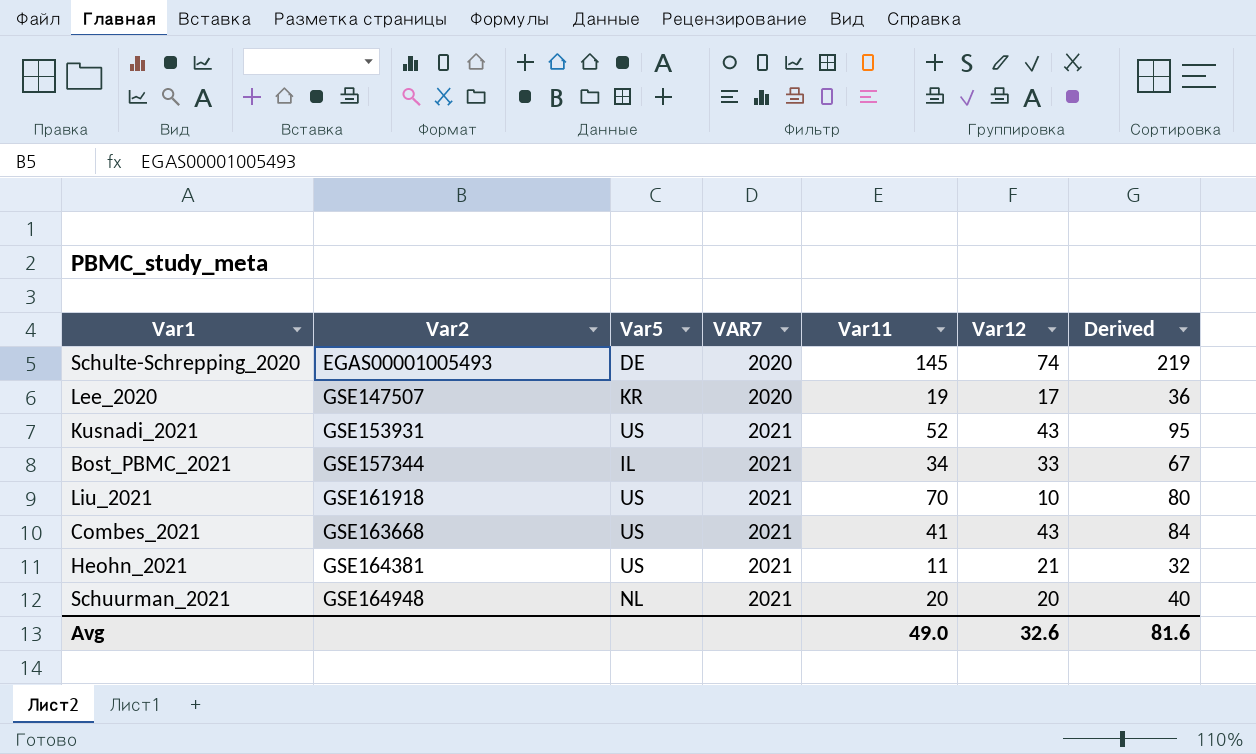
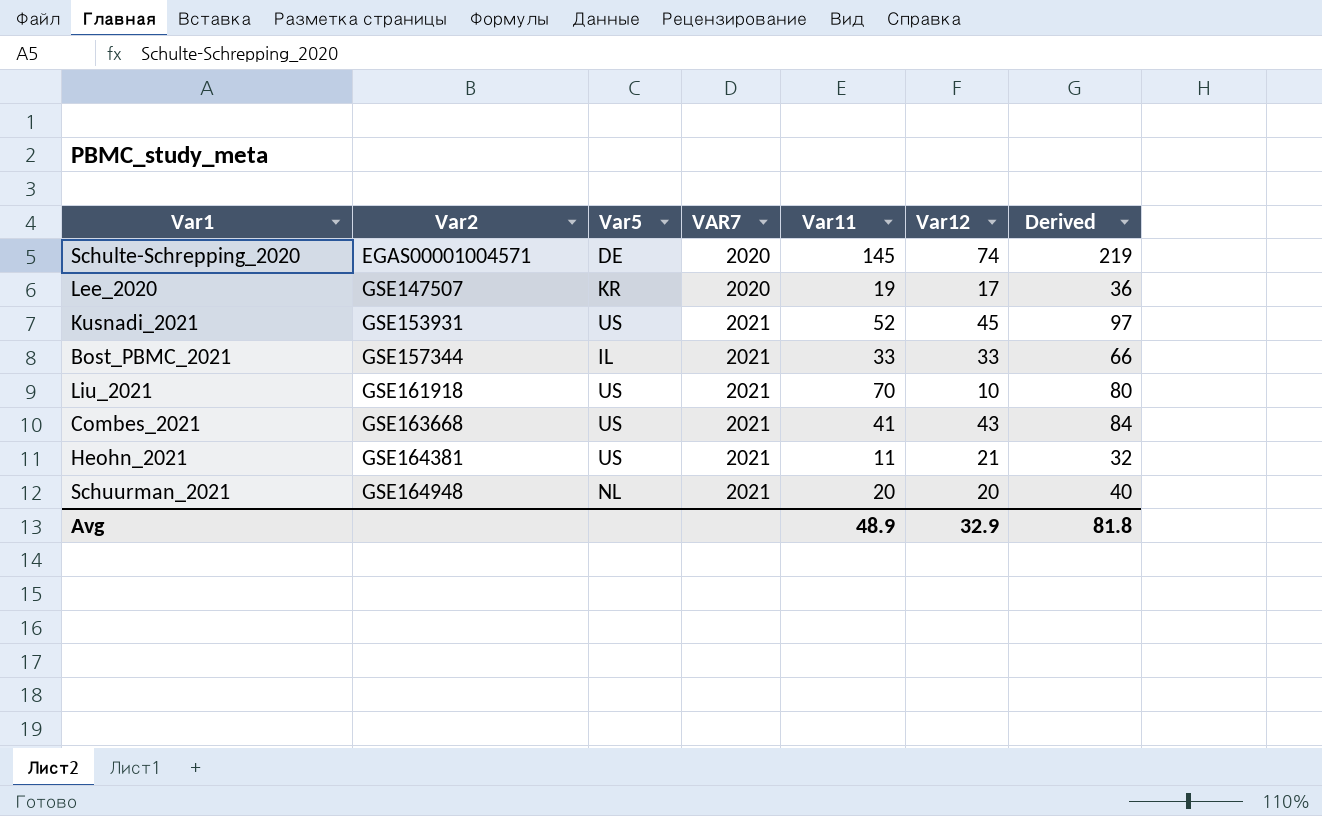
Schulte-Schrepping_2020 | Var2: EGAS00001005493 -> EGAS00001004571
Kusnadi_2021 | Var12: 43 -> 45
Kusnadi_2021 | Derived: 95 -> 97
Bost_PBMC_2021 | Var11: 34 -> 33
Bost_PBMC_2021 | Derived: 67 -> 66
Avg | Var11: 49.0 -> 48.9
Avg | Var12: 32.6 -> 32.9
Avg | Derived: 81.6 -> 81.8

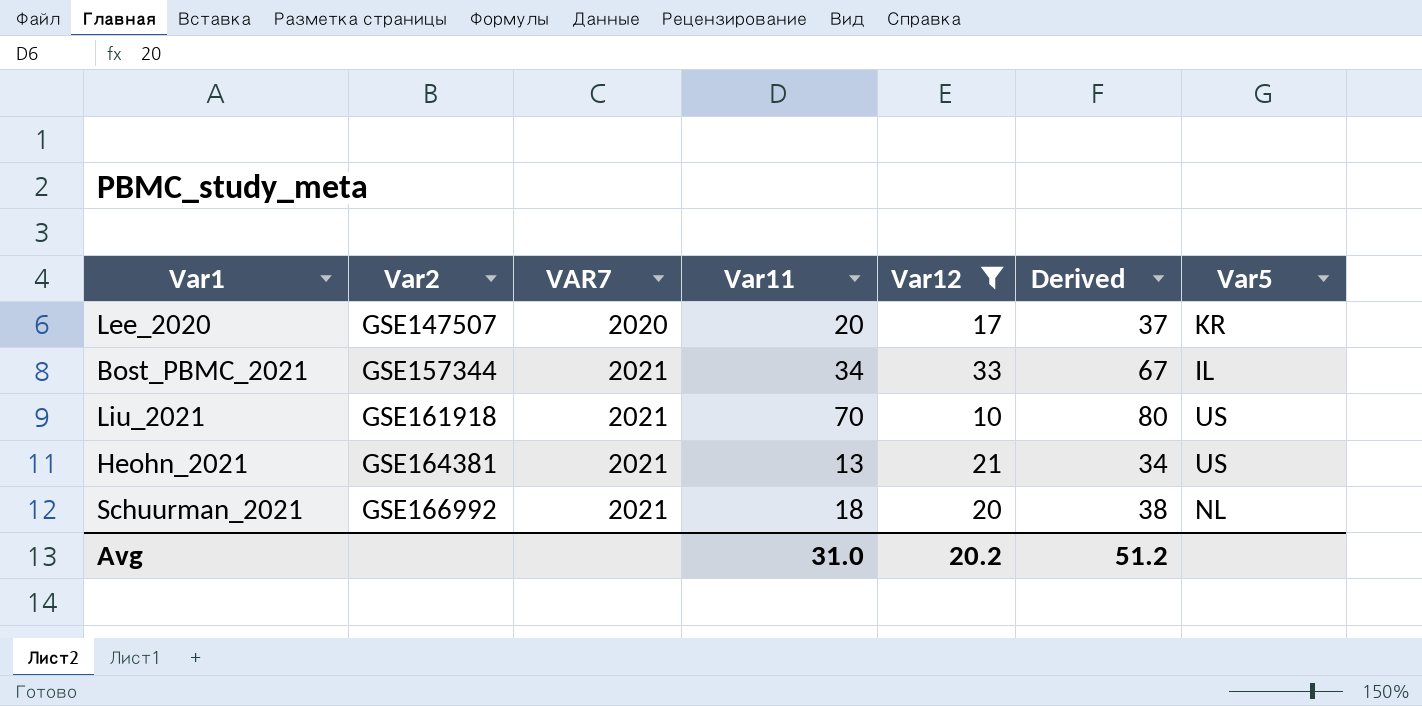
filter: none -> Var12 <= 33
column Var5 | position: 3 -> 7
Lee_2020 | Var11: 19 -> 20
Lee_2020 | Derived: 36 -> 37
Bost_PBMC_2021 | Var11: 33 -> 34
Bost_PBMC_2021 | Derived: 66 -> 67
Heohn_2021 | Var11: 11 -> 13
Heohn_2021 | Derived: 32 -> 34
Schuurman_2021 | Var2: GSE164948 -> GSE166992
Schuurman_2021 | Var11: 20 -> 18
Schuurman_2021 | Derived: 40 -> 38
Avg | Var11: 48.9 -> 31.0
Avg | Var12: 32.9 -> 20.2
Avg | Derived: 81.8 -> 51.2

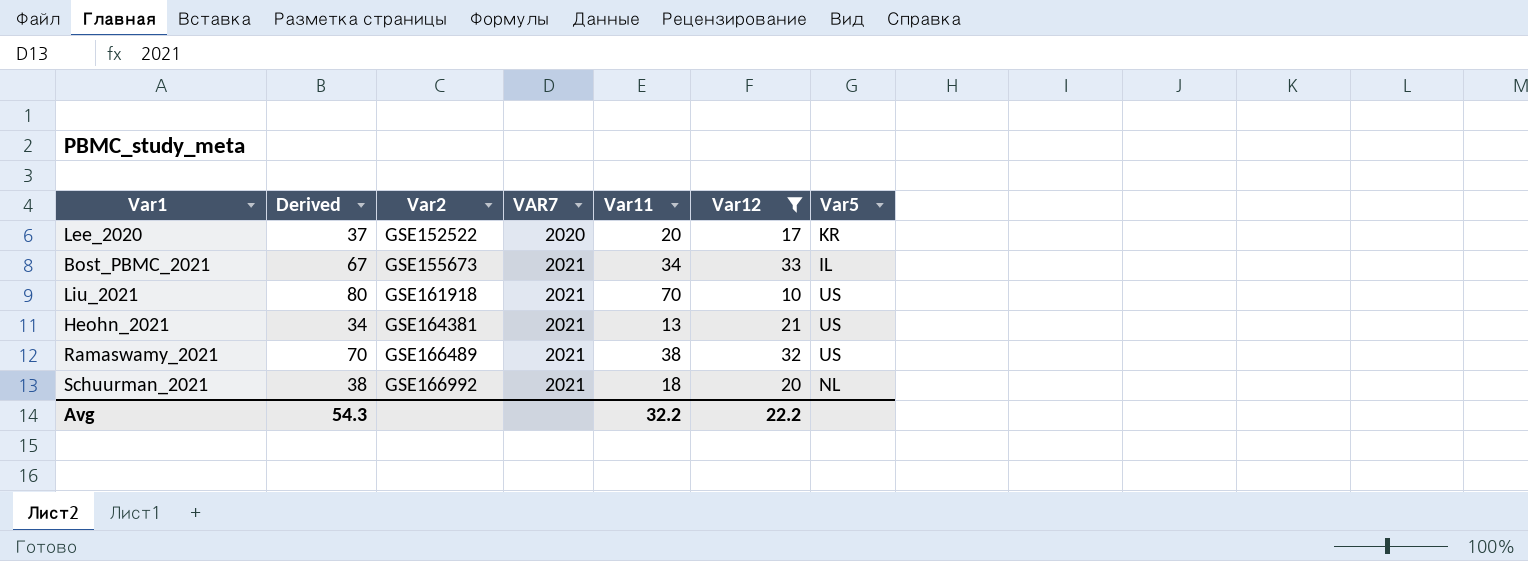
column Derived | position: 6 -> 2
Lee_2020 | Var2: GSE147507 -> GSE152522
Bost_PBMC_2021 | Var2: GSE157344 -> GSE155673
row Ramaswamy_2021: none -> 70 | GSE166489 | 2021 | 38 | 32 | US
Avg | Derived: 51.2 -> 54.3
Avg | Var11: 31.0 -> 32.2
Avg | Var12: 20.2 -> 22.2

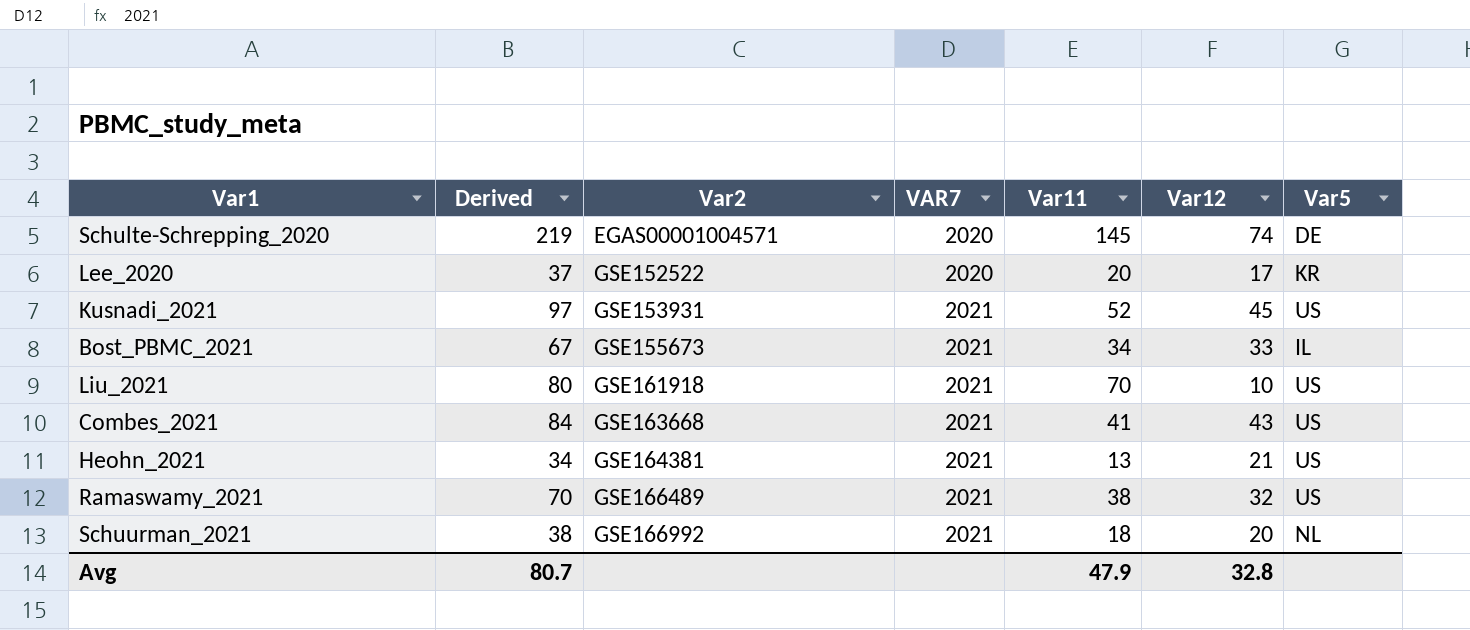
filter: Var12 <= 33 -> none
Avg | Derived: 54.3 -> 80.7
Avg | Var11: 32.2 -> 47.9
Avg | Var12: 22.2 -> 32.8

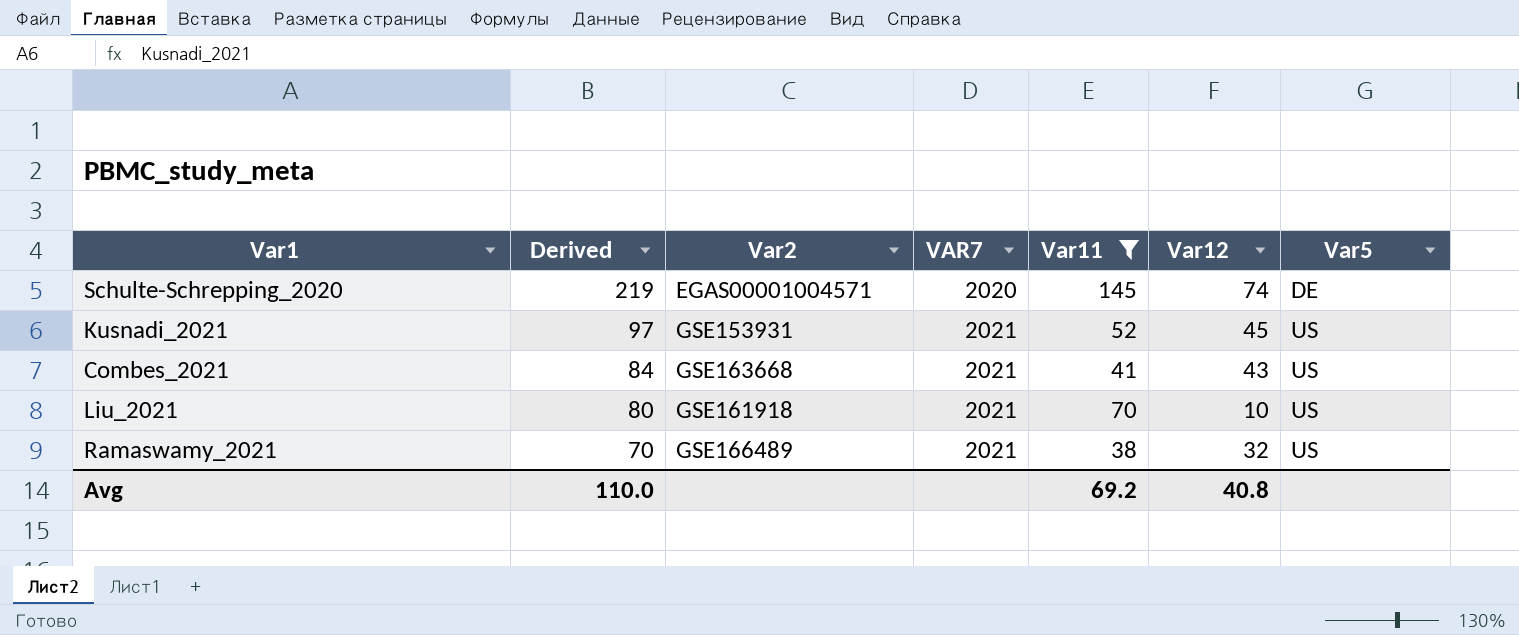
filter: none -> Var11 >= 38
row order: Var2 ascending -> Derived descending
Avg | Derived: 80.7 -> 110.0
Avg | Var11: 47.9 -> 69.2
Avg | Var12: 32.8 -> 40.8

